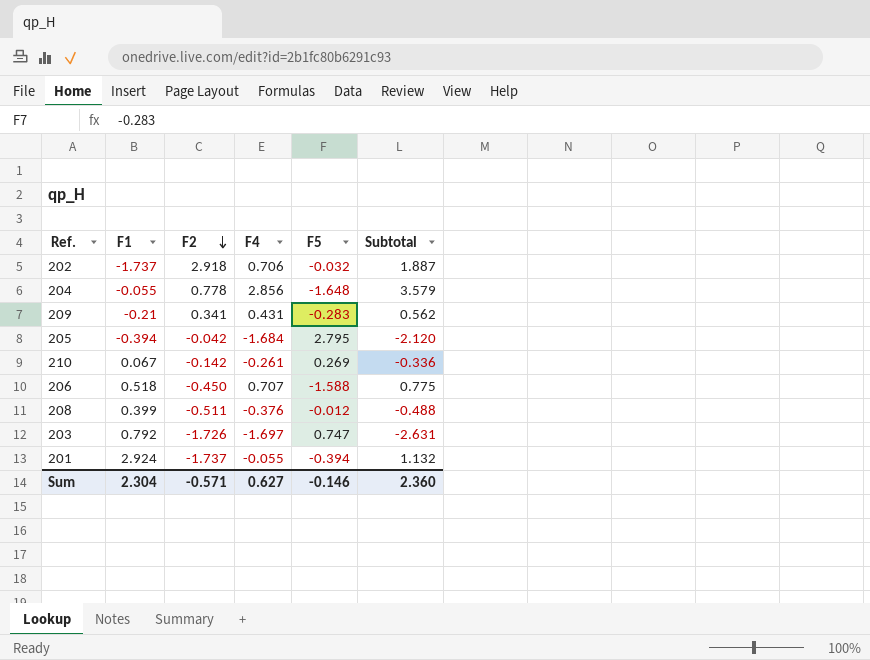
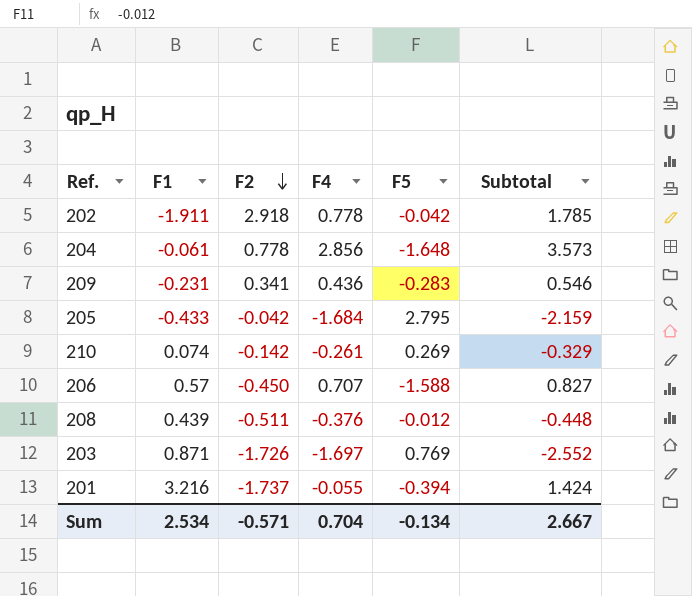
202 | F1: -1.737 -> -1.911
202 | F4: 0.706 -> 0.778
202 | F5: -0.032 -> -0.042
202 | Subtotal: 1.887 -> 1.785
204 | F1: -0.055 -> -0.061
204 | Subtotal: 3.579 -> 3.573
209 | F1: -0.21 -> -0.231
209 | F4: 0.431 -> 0.436
209 | Subtotal: 0.562 -> 0.546
205 | F1: -0.394 -> -0.433
205 | Subtotal: -2.120 -> -2.159
210 | F1: 0.067 -> 0.074
210 | Subtotal: -0.336 -> -0.329
206 | F1: 0.518 -> 0.57
206 | Subtotal: 0.775 -> 0.827
208 | F1: 0.399 -> 0.439
208 | Subtotal: -0.488 -> -0.448
203 | F1: 0.792 -> 0.871
203 | F5: 0.747 -> 0.769
203 | Subtotal: -2.631 -> -2.552
201 | F1: 2.924 -> 3.216
201 | Subtotal: 1.132 -> 1.424
Sum | F1: 2.304 -> 2.534
Sum | F4: 0.627 -> 0.704
Sum | F5: -0.146 -> -0.134
Sum | Subtotal: 2.360 -> 2.667

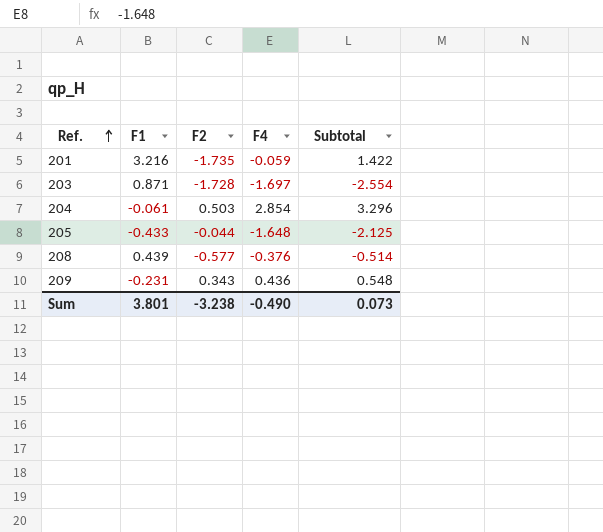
row order: F2 descending -> Ref. ascending
column F5 | position: 5 -> none
row 202: -1.911 | 2.918 | 0.778 | -0.042 | 1.785 -> none
row 210: 0.074 | -0.142 | -0.261 | 0.269 | -0.329 -> none
row 206: 0.57 | -0.450 | 0.707 | -1.588 | 0.827 -> none
201 | F2: -1.737 -> -1.735
201 | F4: -0.055 -> -0.059
201 | Subtotal: 1.424 -> 1.422
203 | F2: -1.726 -> -1.728
203 | Subtotal: -2.552 -> -2.554
204 | F2: 0.778 -> 0.503
204 | F4: 2.856 -> 2.854
204 | Subtotal: 3.573 -> 3.296
205 | F2: -0.042 -> -0.044
205 | F4: -1.684 -> -1.648
205 | Subtotal: -2.159 -> -2.125
208 | F2: -0.511 -> -0.577
208 | Subtotal: -0.448 -> -0.514
209 | F2: 0.341 -> 0.343
209 | Subtotal: 0.546 -> 0.548
Sum | F1: 2.534 -> 3.801
Sum | F2: -0.571 -> -3.238
Sum | F4: 0.704 -> -0.490
Sum | Subtotal: 2.667 -> 0.073

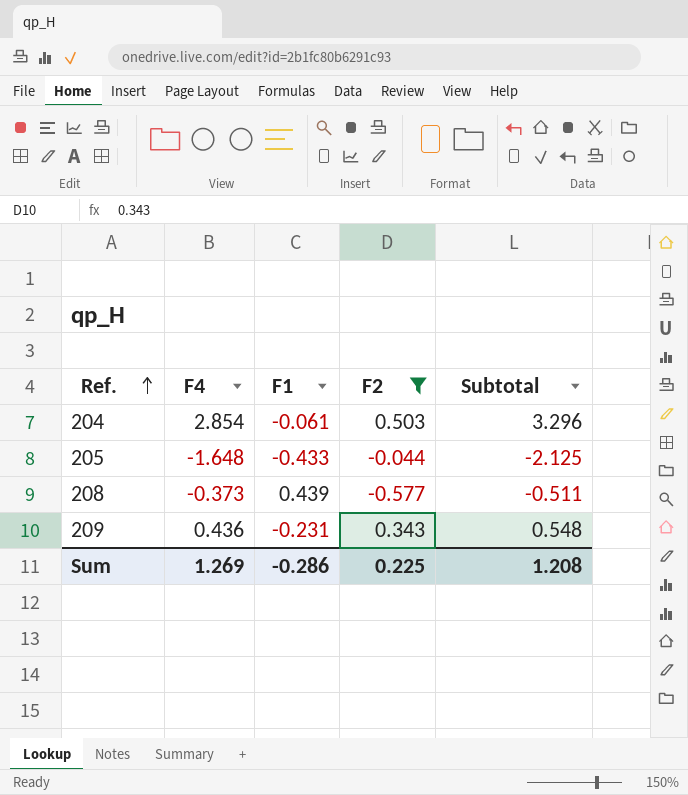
filter: none -> F2 >= -0.577
column F4 | position: 4 -> 2
208 | F4: -0.376 -> -0.373
208 | Subtotal: -0.514 -> -0.511
Sum | F4: -0.490 -> 1.269
Sum | F1: 3.801 -> -0.286
Sum | F2: -3.238 -> 0.225
Sum | Subtotal: 0.073 -> 1.208

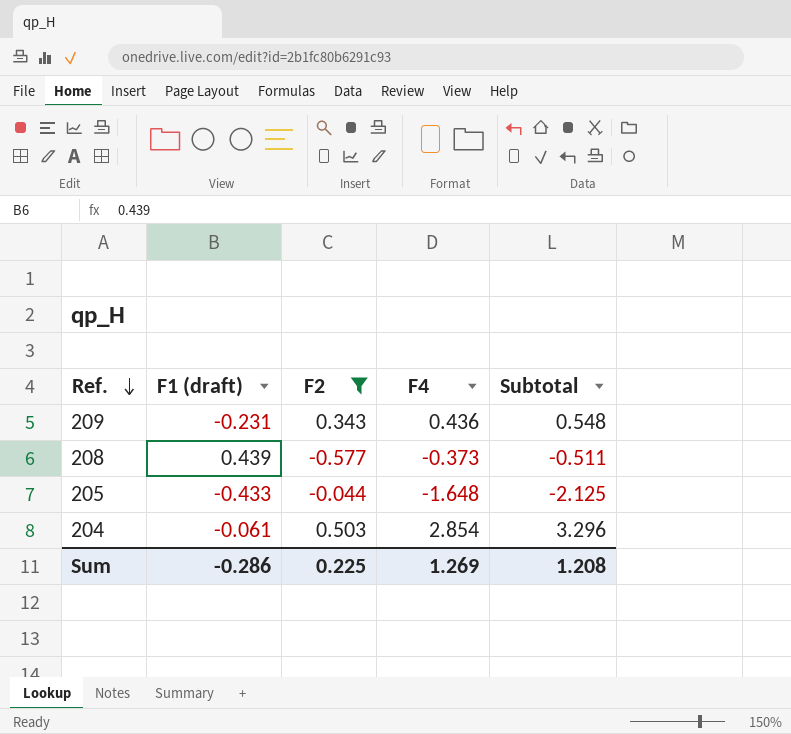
row order: Ref. ascending -> Ref. descending
column name: F1 -> F1 (draft)
column F4 | position: 2 -> 4

